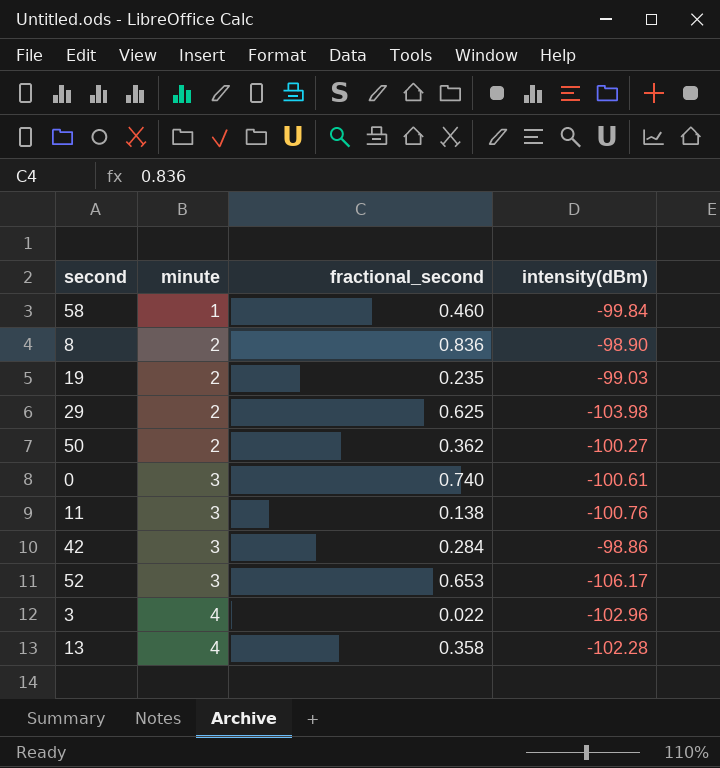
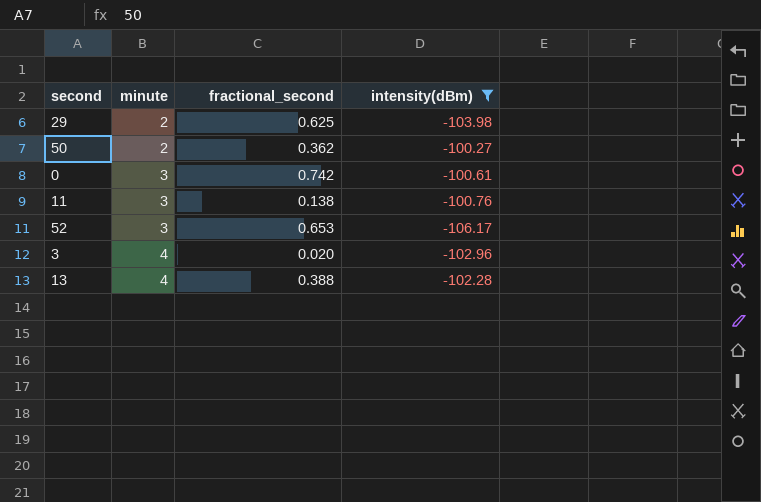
filter: none -> intensity(dBm) <= -100.27
0 | fractional_second: 0.740 -> 0.742
3 | fractional_second: 0.022 -> 0.020
13 | fractional_second: 0.358 -> 0.388

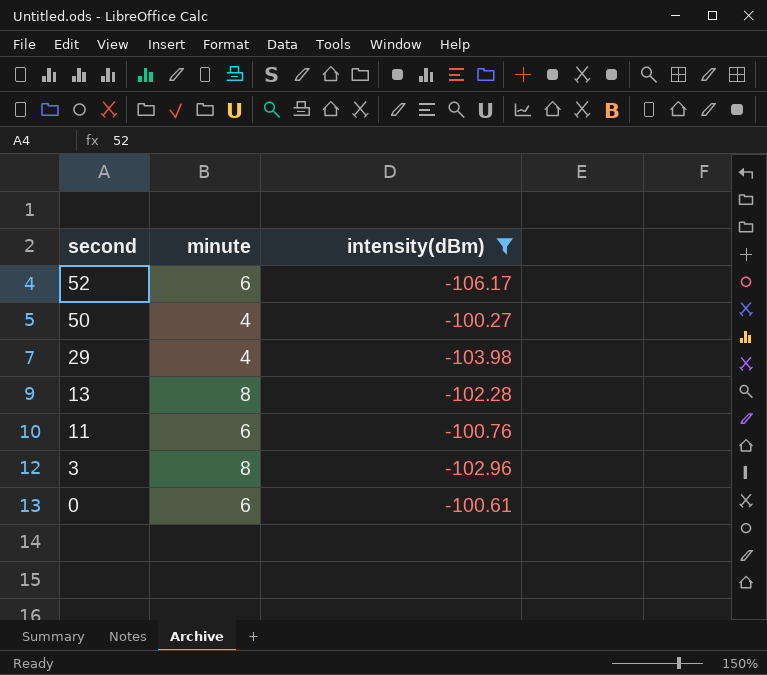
row order: minute ascending -> second descending
column fractional_second | position: 3 -> none
52 | minute: 3 -> 6
50 | minute: 2 -> 4
29 | minute: 2 -> 4
13 | minute: 4 -> 8
11 | minute: 3 -> 6
3 | minute: 4 -> 8
0 | minute: 3 -> 6

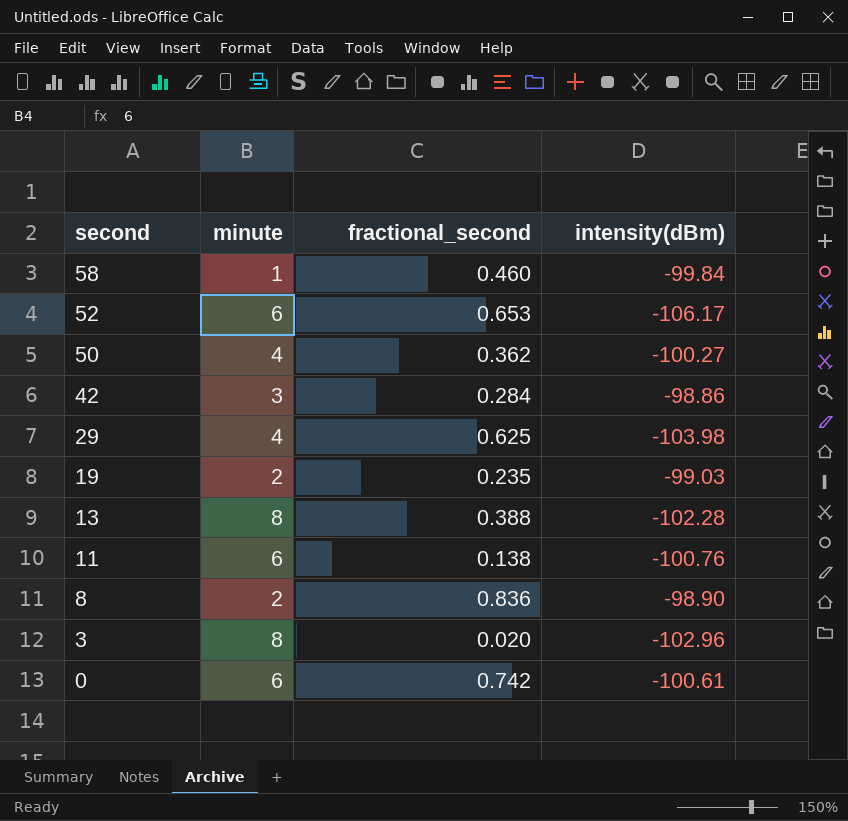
filter: intensity(dBm) <= -100.27 -> none
column fractional_second | position: none -> 3

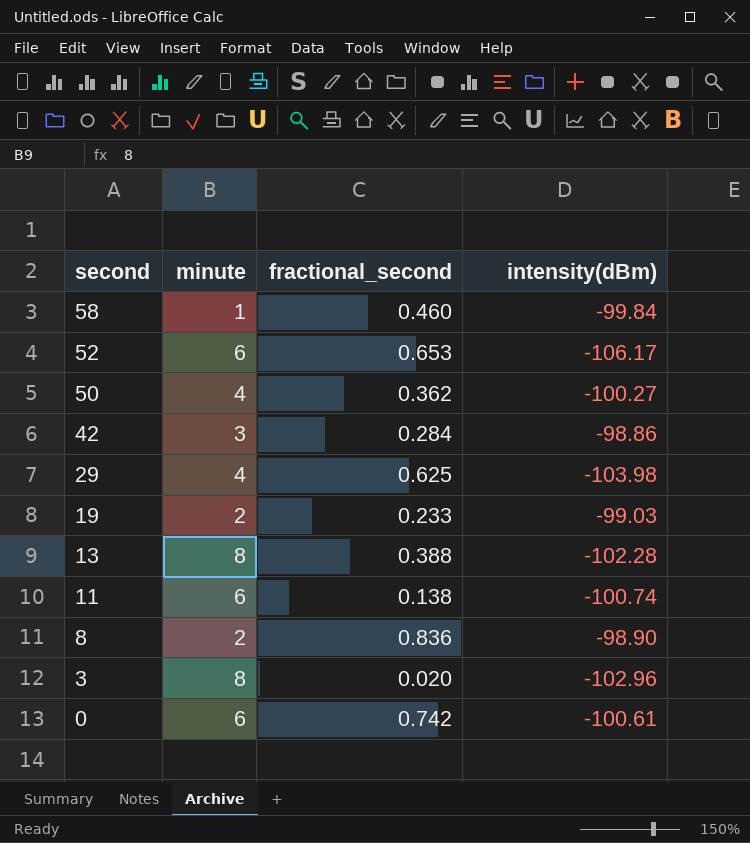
19 | fractional_second: 0.235 -> 0.233
11 | intensity(dBm): -100.76 -> -100.74

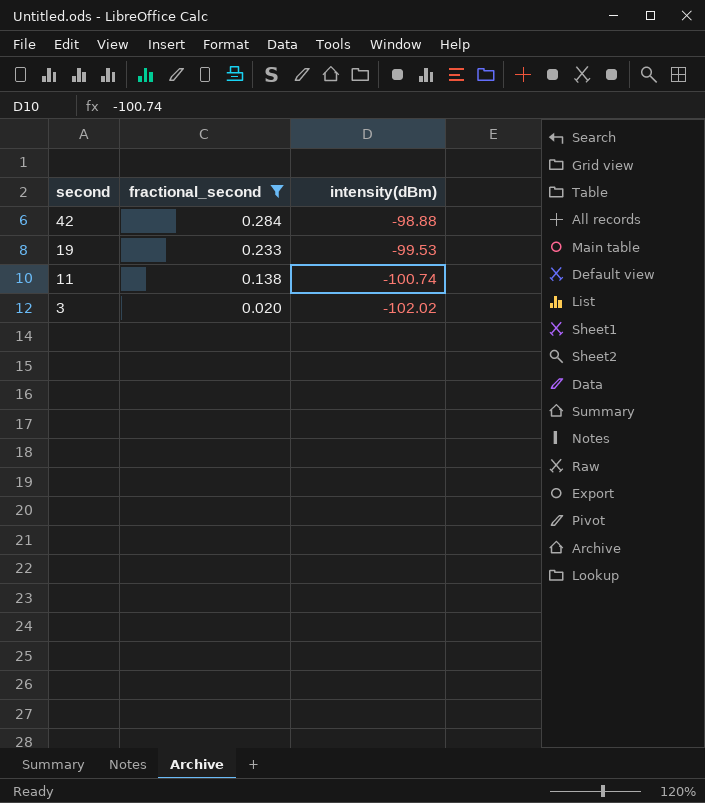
filter: none -> fractional_second <= 0.284
column minute | position: 2 -> none
42 | intensity(dBm): -98.86 -> -98.88
19 | intensity(dBm): -99.03 -> -99.53
3 | intensity(dBm): -102.96 -> -102.02

